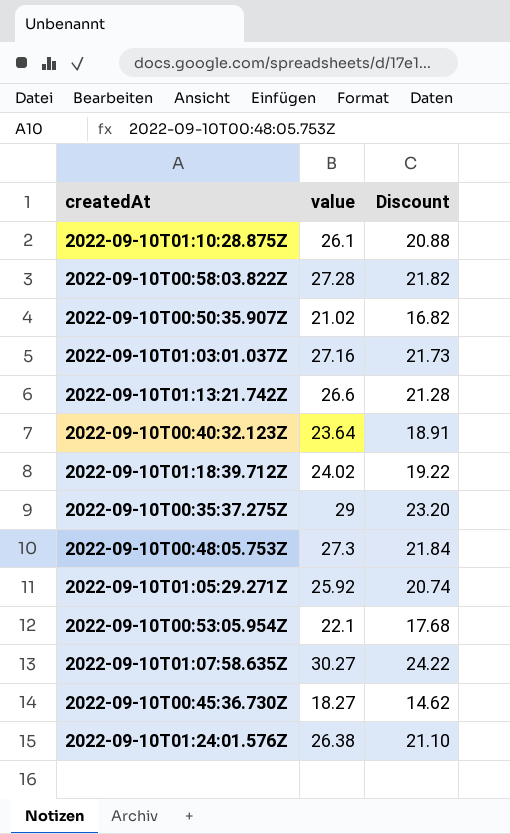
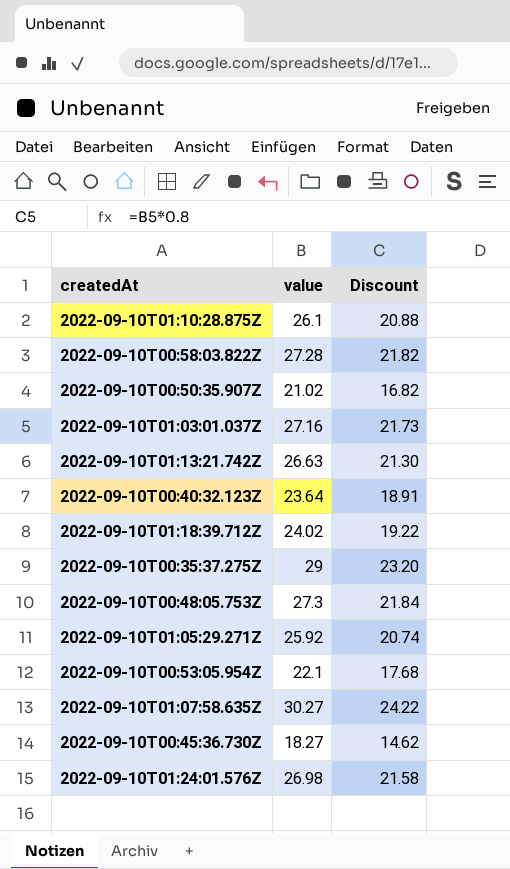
2022-09-10T01:13:21.742Z | value: 26.6 -> 26.63
2022-09-10T01:13:21.742Z | Discount: 21.28 -> 21.30
2022-09-10T01:24:01.576Z | value: 26.38 -> 26.98
2022-09-10T01:24:01.576Z | Discount: 21.10 -> 21.58

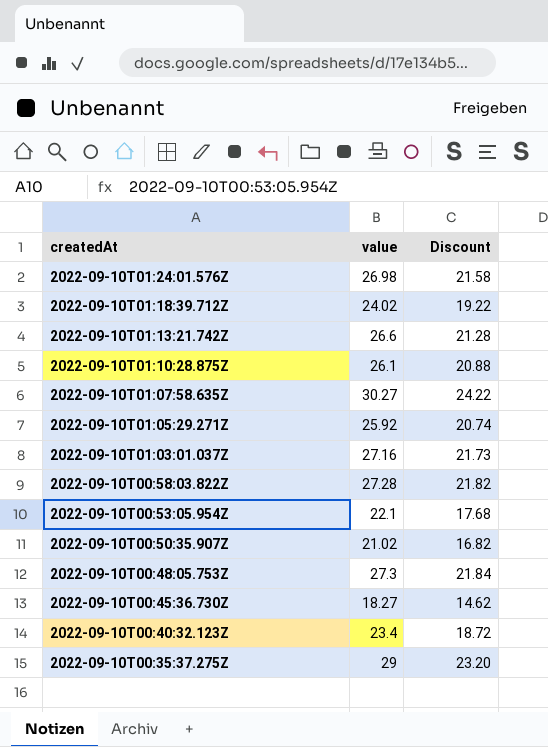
row order: none -> createdAt descending
2022-09-10T01:13:21.742Z | value: 26.63 -> 26.6
2022-09-10T01:13:21.742Z | Discount: 21.30 -> 21.28
2022-09-10T00:40:32.123Z | value: 23.64 -> 23.4
2022-09-10T00:40:32.123Z | Discount: 18.91 -> 18.72

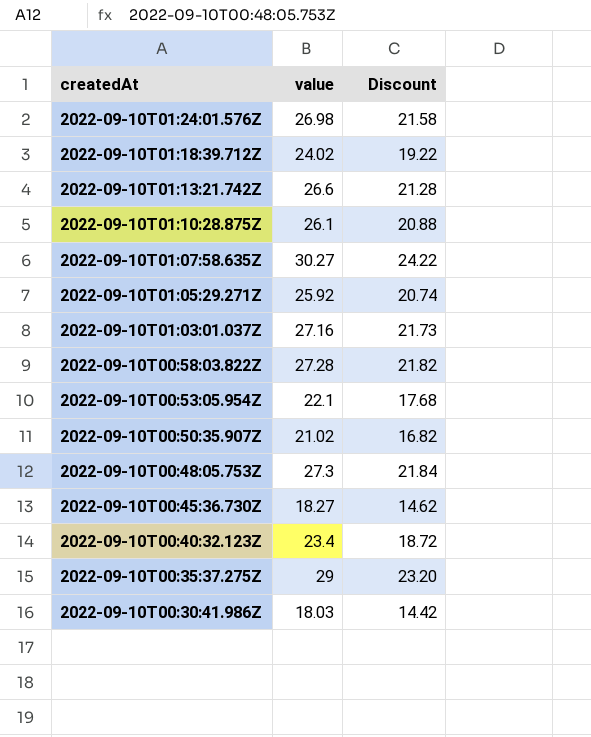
row 2022-09-10T00:30:41.986Z: none -> 18.03 | 14.42

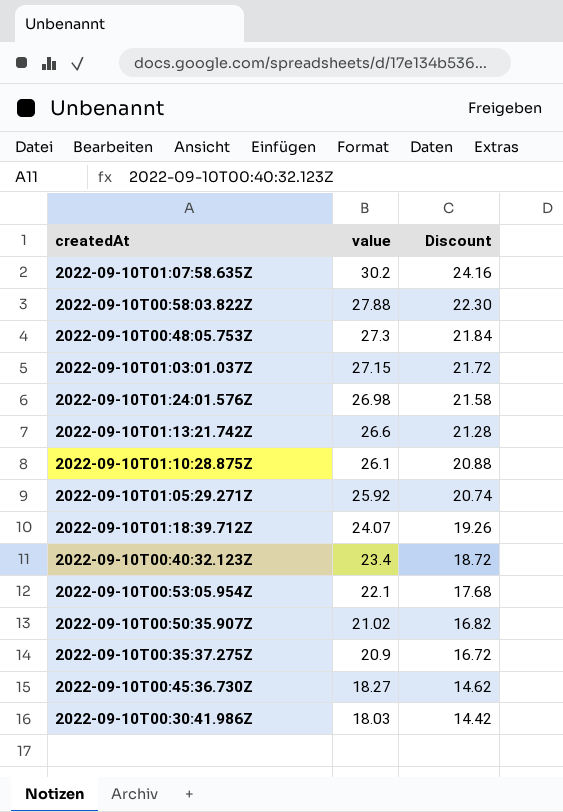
row order: createdAt descending -> value descending
2022-09-10T01:07:58.635Z | value: 30.27 -> 30.2
2022-09-10T01:07:58.635Z | Discount: 24.22 -> 24.16
2022-09-10T00:58:03.822Z | value: 27.28 -> 27.88
2022-09-10T00:58:03.822Z | Discount: 21.82 -> 22.30
2022-09-10T01:03:01.037Z | value: 27.16 -> 27.15
2022-09-10T01:03:01.037Z | Discount: 21.73 -> 21.72
2022-09-10T01:18:39.712Z | value: 24.02 -> 24.07
2022-09-10T01:18:39.712Z | Discount: 19.22 -> 19.26
2022-09-10T00:35:37.275Z | value: 29 -> 20.9
2022-09-10T00:35:37.275Z | Discount: 23.20 -> 16.72

